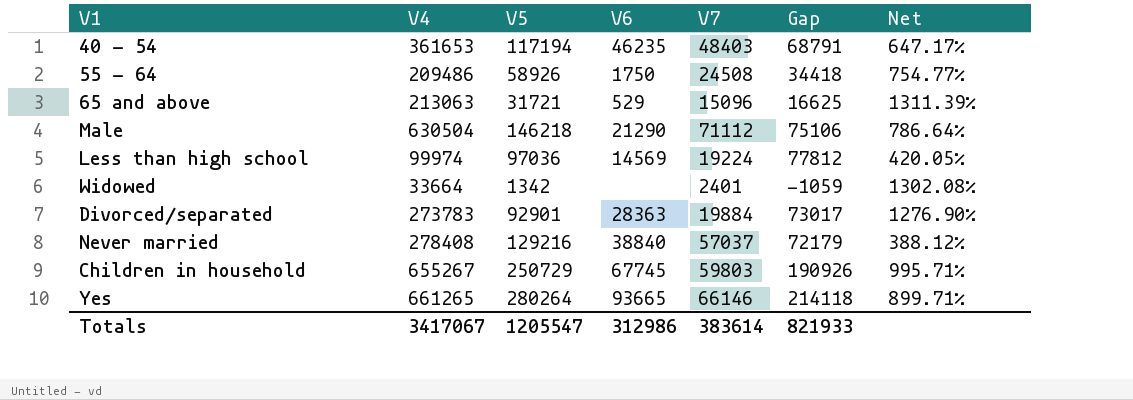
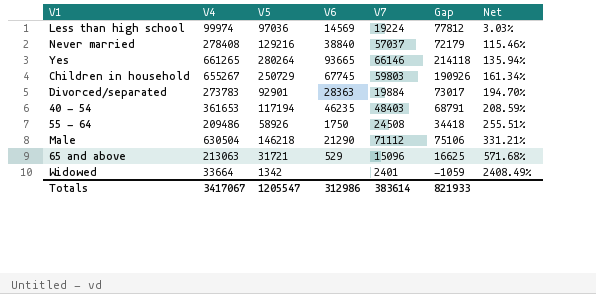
row order: none -> Net ascending
column Net | formula: ([V4] - [V7]) / [V7] -> ([V4] - [V5]) / [V5]

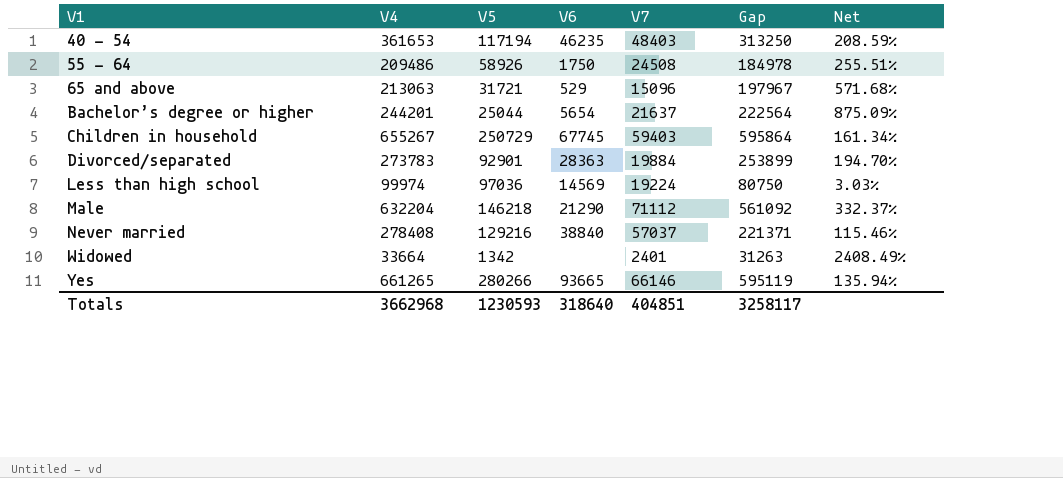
row order: Net ascending -> V1 ascending
column Gap | formula: [V5] - [V7] -> [V4] - [V7]
row Bachelor’s degree or higher: none -> 244201 | 25044 | 5654 | 21637 | 222564 | 875.09%
Children in household | V7: 59803 -> 59403
Male | V4: 630504 -> 632204
Male | Net: 331.21% -> 332.37%
Yes | V5: 280264 -> 280266
Totals | V4: 3417067 -> 3662968
Totals | V5: 1205547 -> 1230593
Totals | V6: 312986 -> 318640
Totals | V7: 383614 -> 404851
Totals | Gap: 821933 -> 3258117

